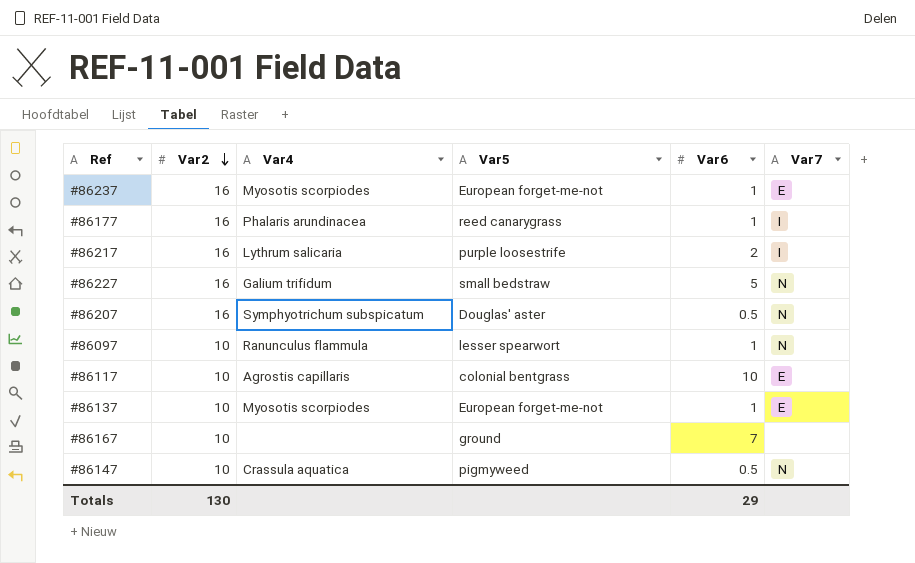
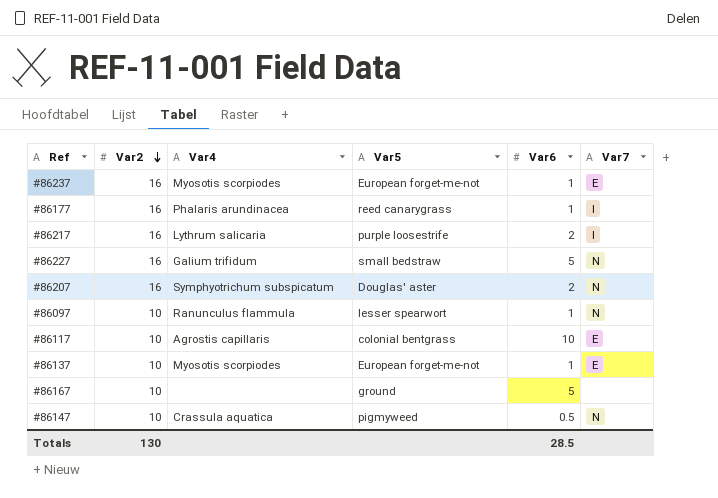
#86207 | Var6: 0.5 -> 2
#86167 | Var6: 7 -> 5
Totals | Var6: 29 -> 28.5

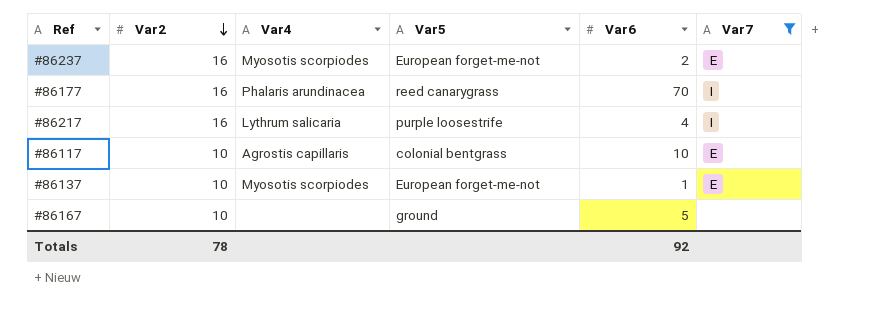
filter: none -> Var7 != N
#86237 | Var6: 1 -> 2
#86177 | Var6: 1 -> 70
#86217 | Var6: 2 -> 4
Totals | Var2: 130 -> 78
Totals | Var6: 28.5 -> 92

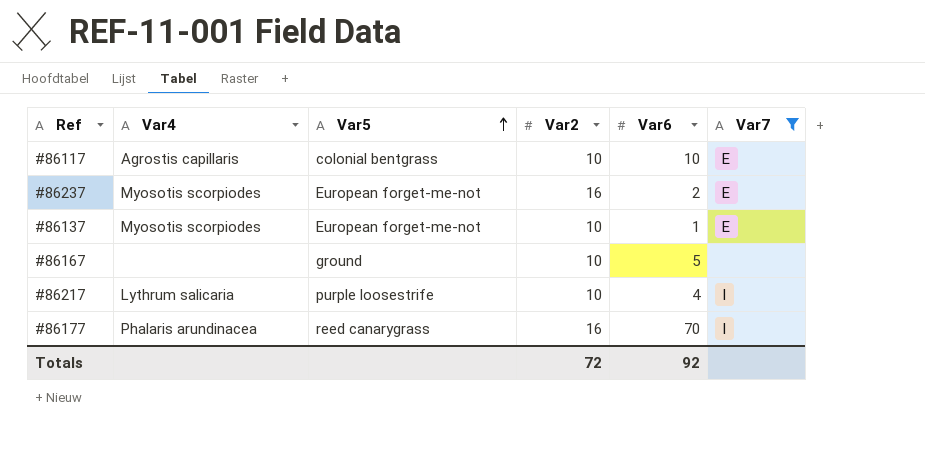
row order: Var2 descending -> Var5 ascending
column Var2 | position: 2 -> 4
#86217 | Var2: 16 -> 10
Totals | Var2: 78 -> 72

